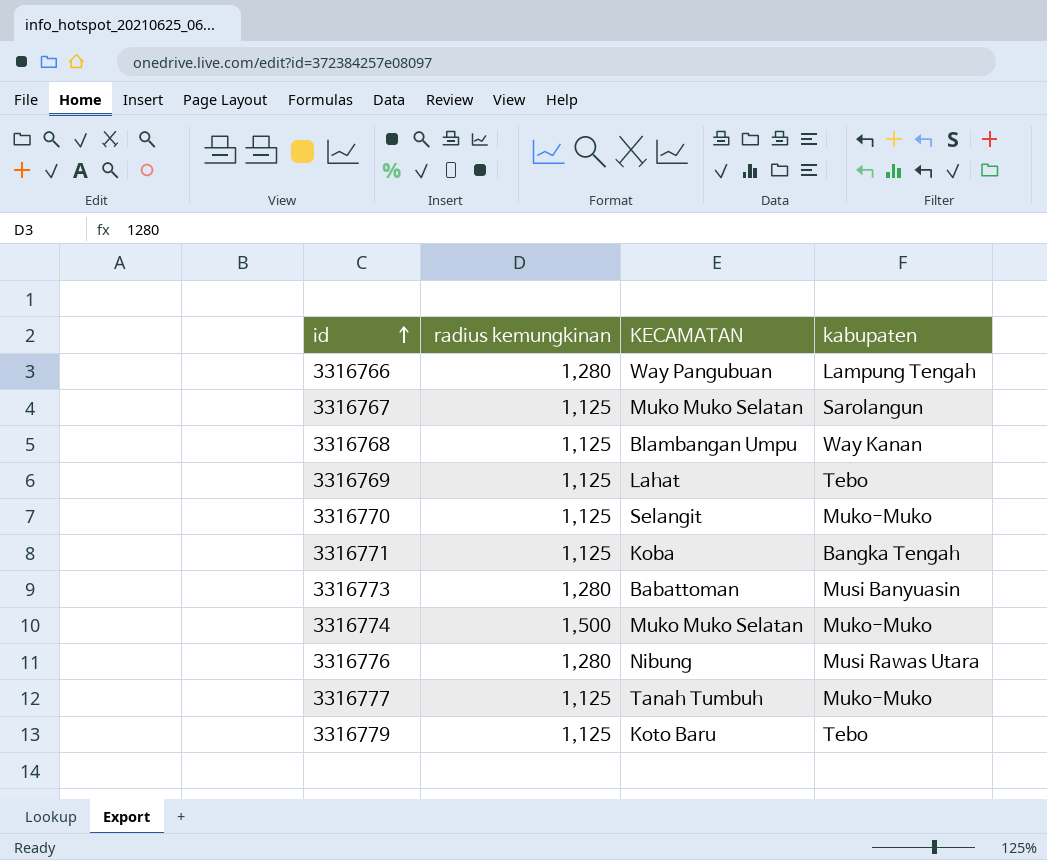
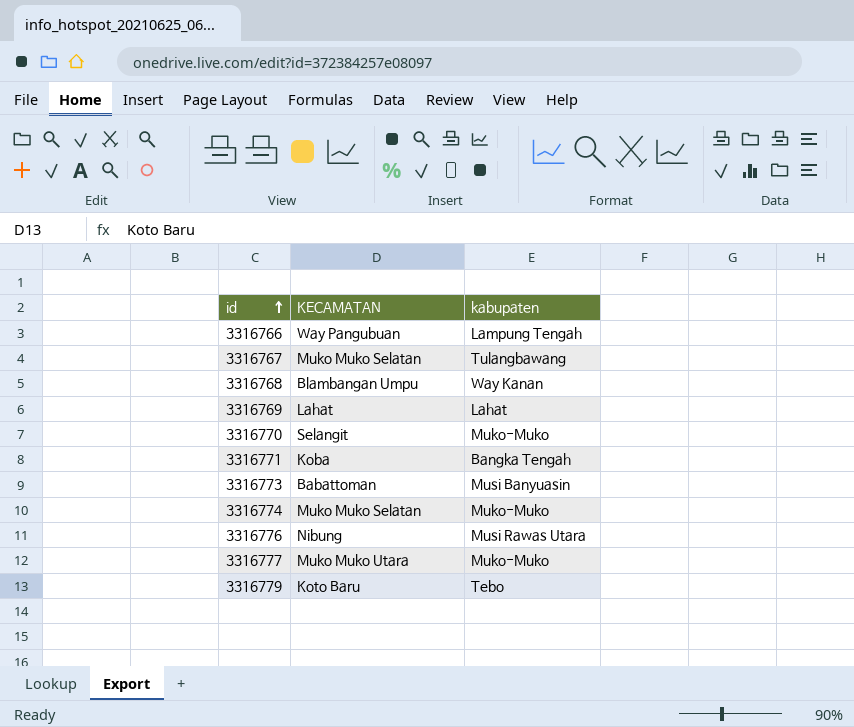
column radius kemungkinan | position: 2 -> none
3316767 | kabupaten: Sarolangun -> Tulangbawang
3316769 | kabupaten: Tebo -> Lahat
3316777 | KECAMATAN: Tanah Tumbuh -> Muko Muko Utara

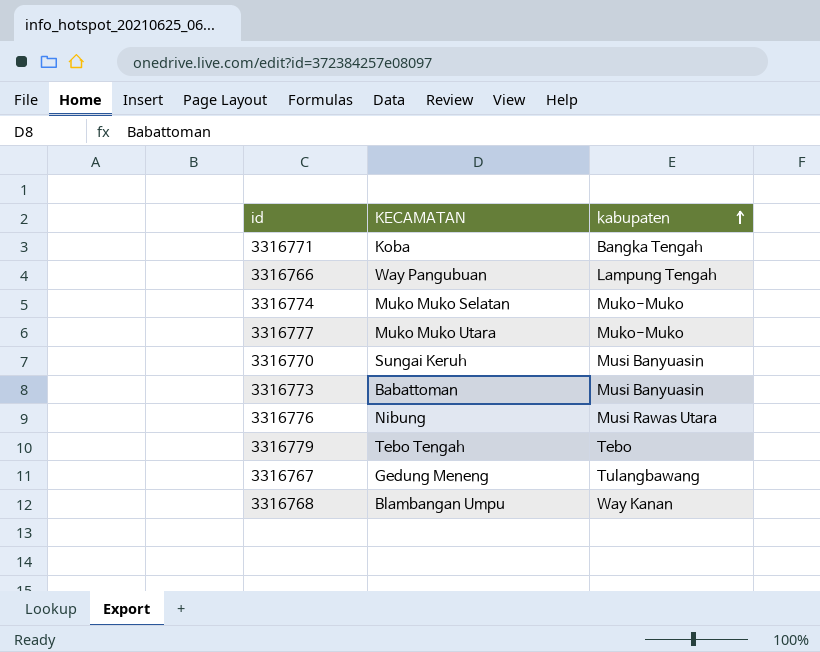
row order: id ascending -> kabupaten ascending
row 3316769: Lahat | Lahat -> none
3316770 | KECAMATAN: Selangit -> Sungai Keruh
3316770 | kabupaten: Muko-Muko -> Musi Banyuasin
3316779 | KECAMATAN: Koto Baru -> Tebo Tengah
3316767 | KECAMATAN: Muko Muko Selatan -> Gedung Meneng

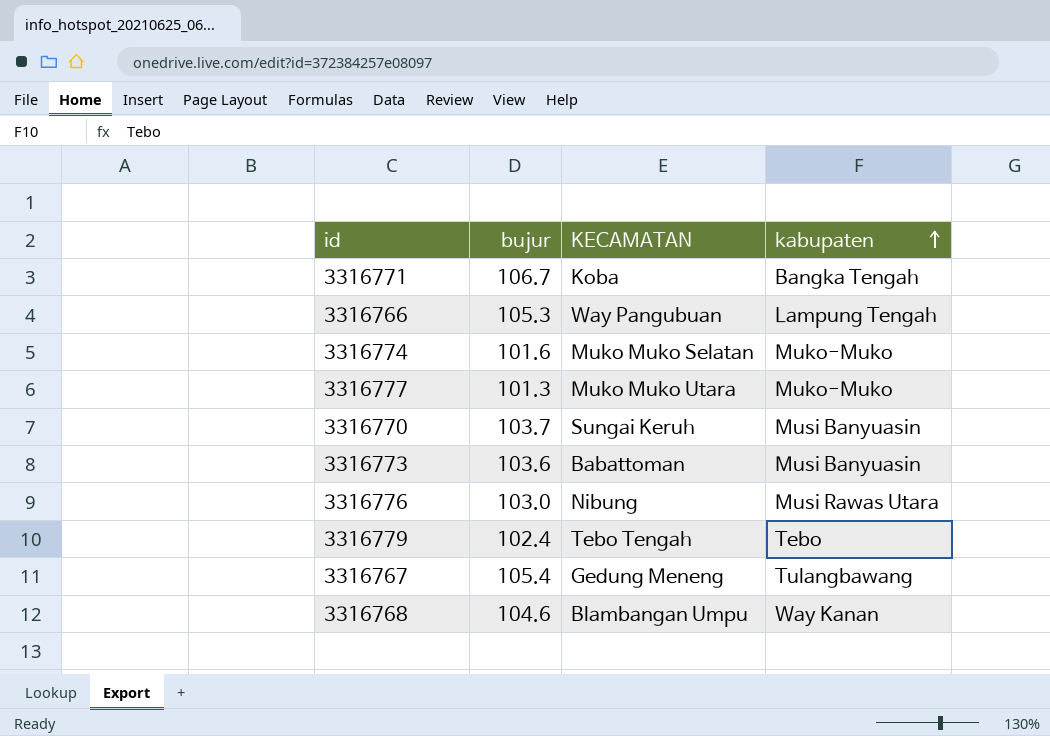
column bujur | position: none -> 2

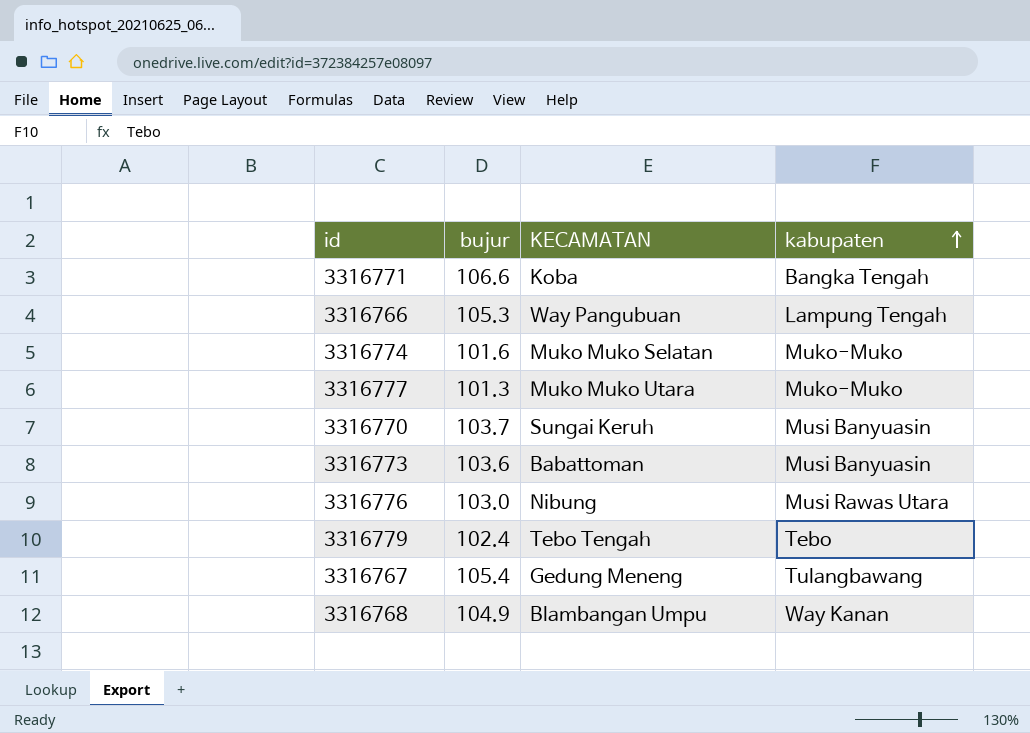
3316771 | bujur: 106.7 -> 106.6
3316768 | bujur: 104.6 -> 104.9

